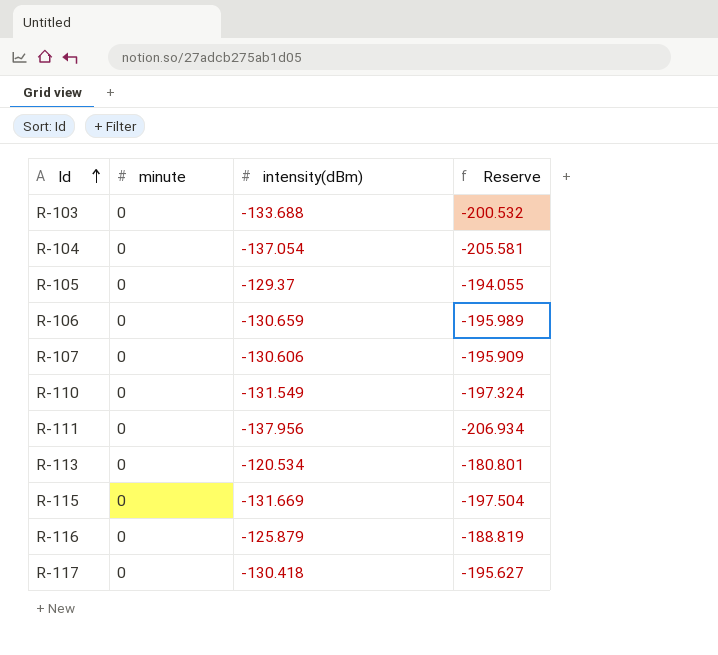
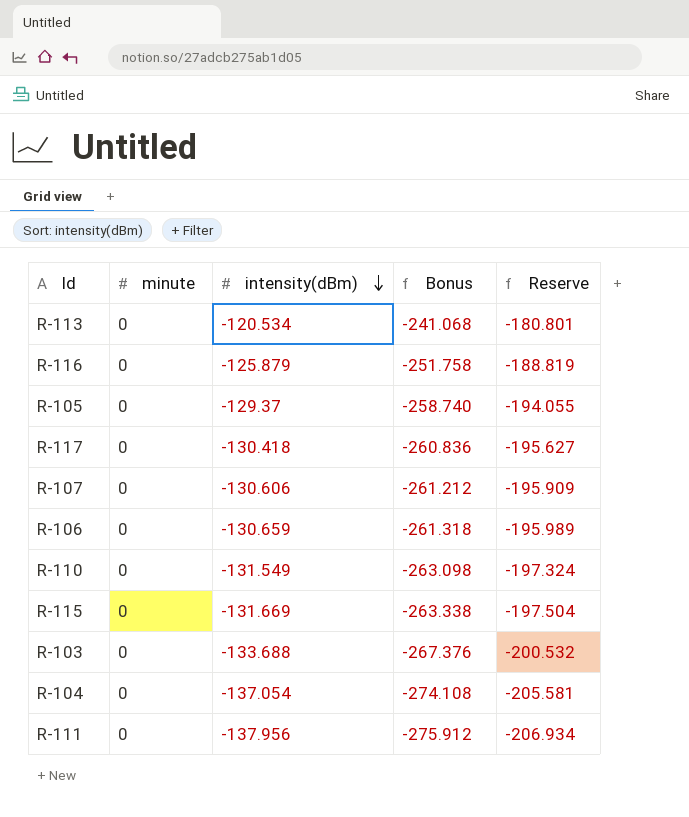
row order: Id ascending -> intensity(dBm) descending
column Bonus | formula: none -> [intensity(dBm)] * 2

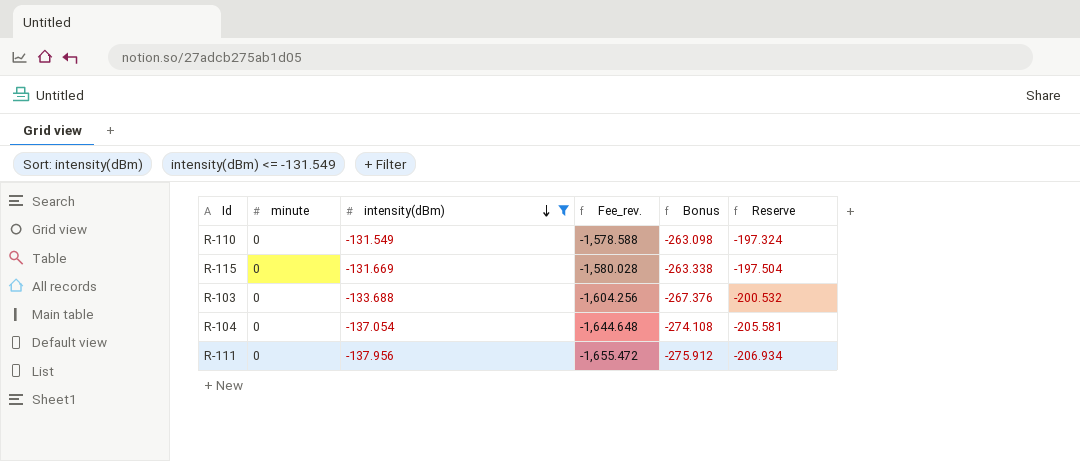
filter: none -> intensity(dBm) <= -131.549
column Fee_rev. | formula: none -> [intensity(dBm)] * 12

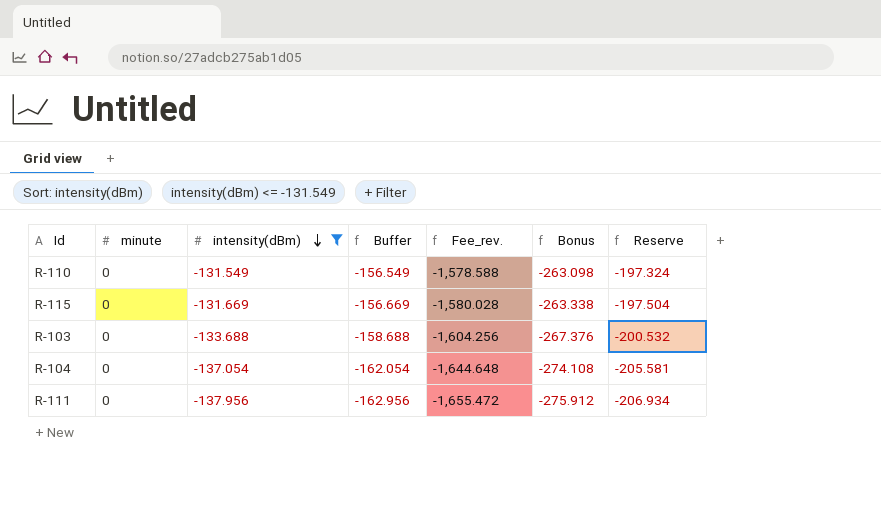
column Buffer | formula: none -> [intensity(dBm)] - 25

